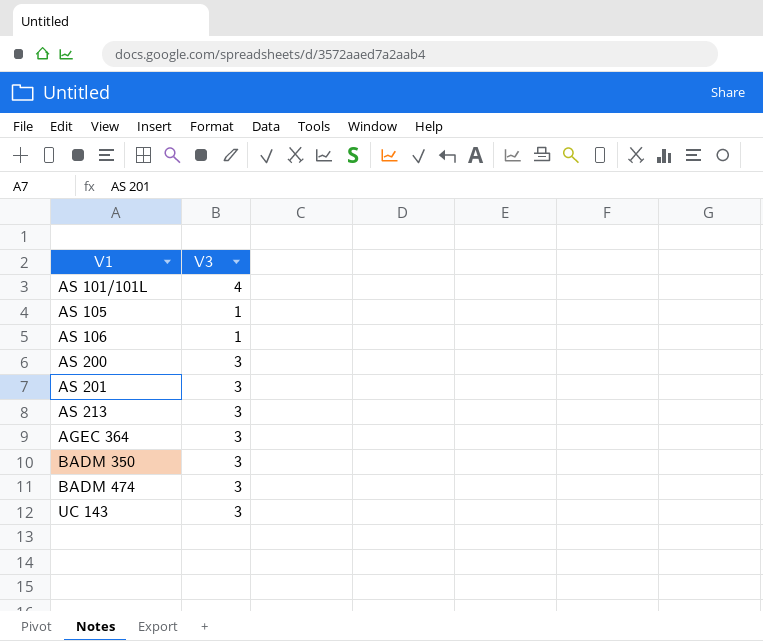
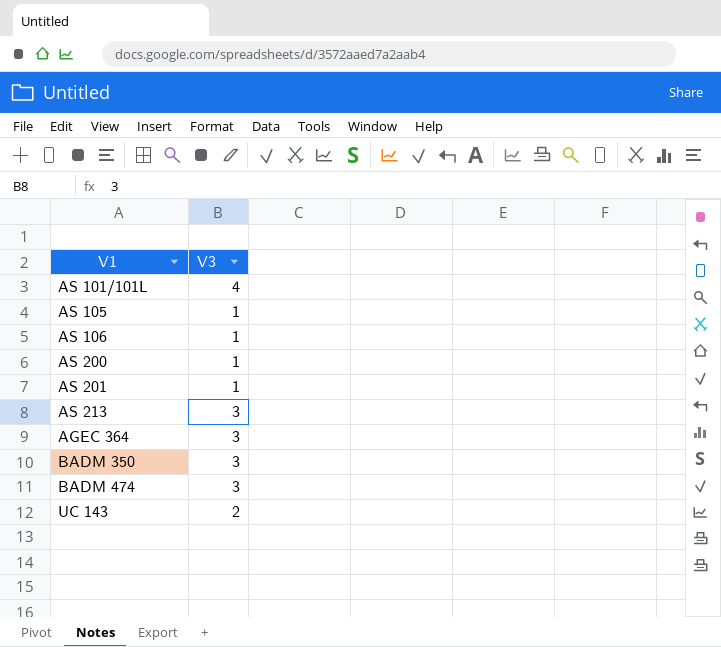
AS 200 | V3: 3 -> 1
AS 201 | V3: 3 -> 1
UC 143 | V3: 3 -> 2

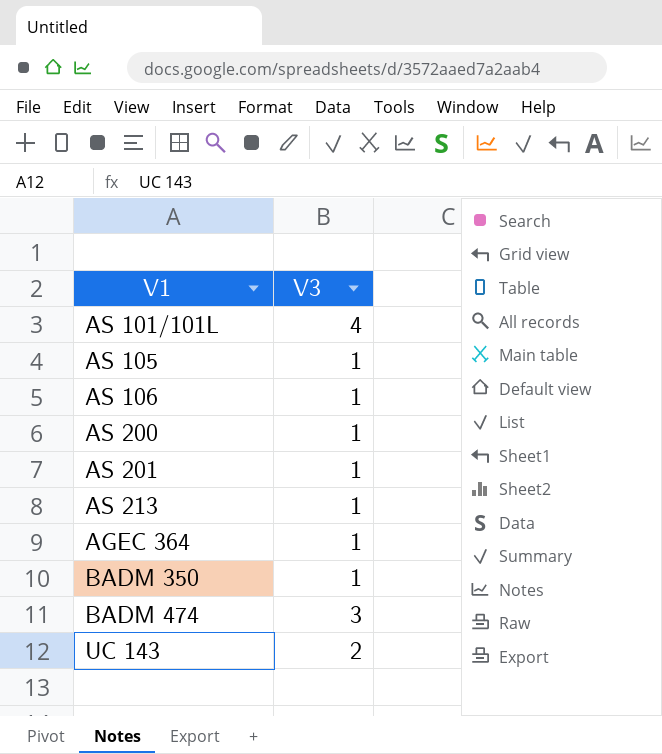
AS 213 | V3: 3 -> 1
AGEC 364 | V3: 3 -> 1
BADM 350 | V3: 3 -> 1

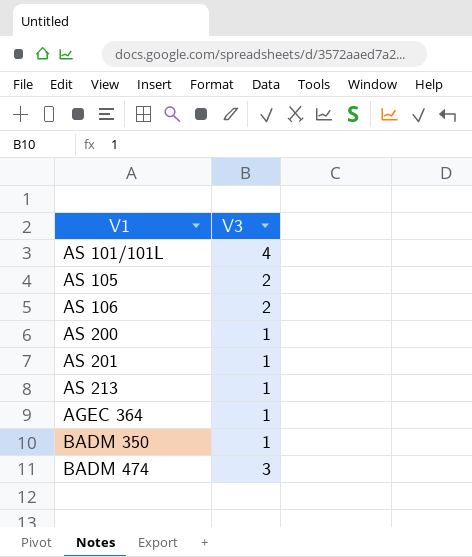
row UC 143: 2 -> none
AS 105 | V3: 1 -> 2
AS 106 | V3: 1 -> 2

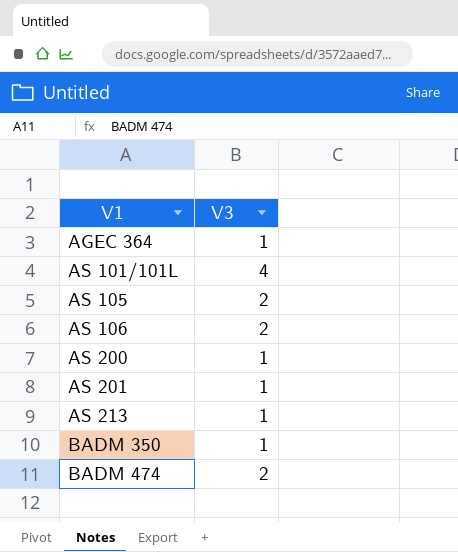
row order: none -> V1 ascending
BADM 474 | V3: 3 -> 2

